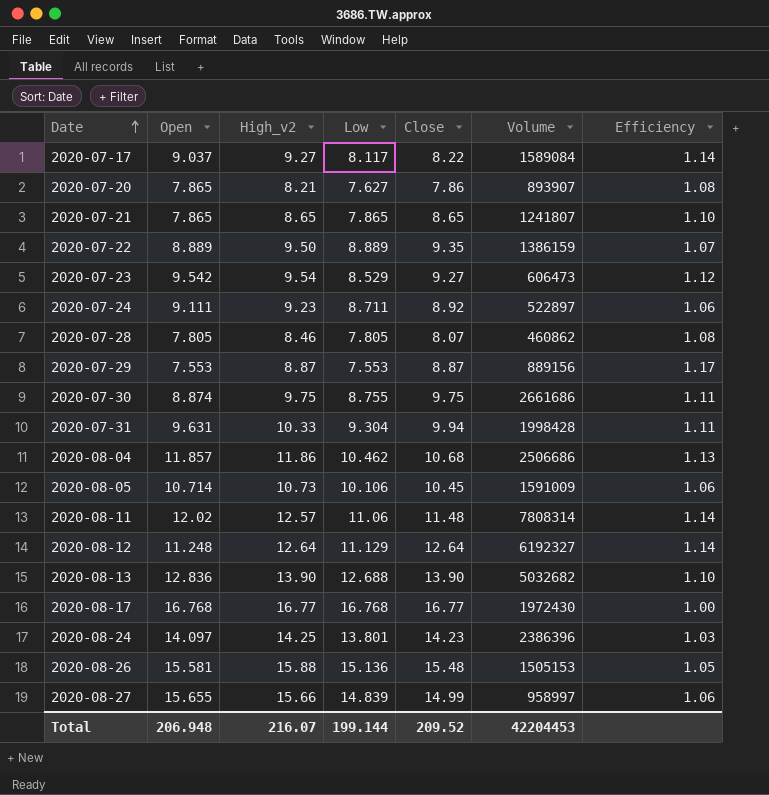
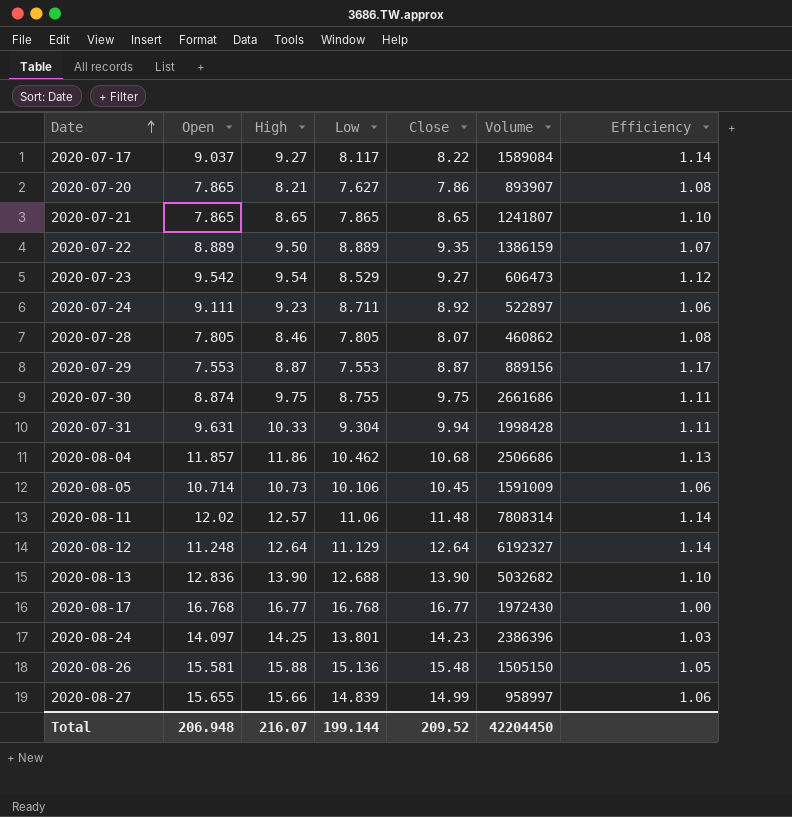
column name: High_v2 -> High
2020-08-26 | Volume: 1505153 -> 1505150
Total | Volume: 42204453 -> 42204450

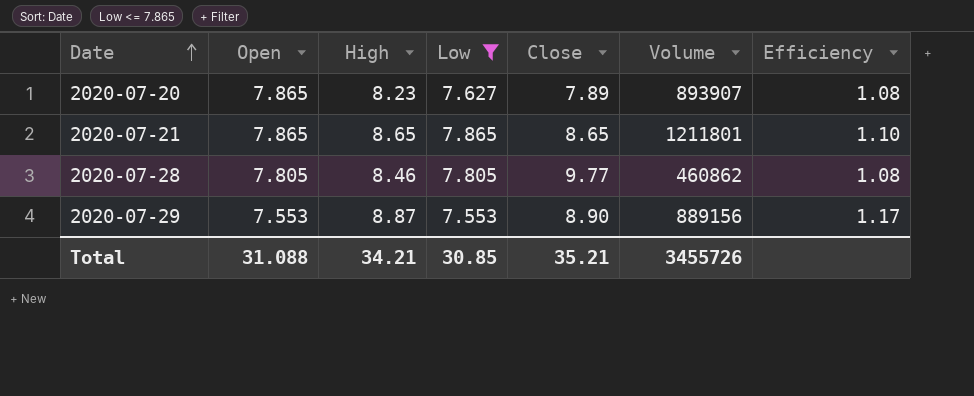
filter: none -> Low <= 7.865
2020-07-20 | High: 8.21 -> 8.23
2020-07-20 | Close: 7.86 -> 7.89
2020-07-21 | Volume: 1241807 -> 1211801
2020-07-28 | Close: 8.07 -> 9.77
2020-07-29 | Close: 8.87 -> 8.90
Total | Open: 206.948 -> 31.088
Total | High: 216.07 -> 34.21
Total | Low: 199.144 -> 30.85
Total | Close: 209.52 -> 35.21
Total | Volume: 42204450 -> 3455726

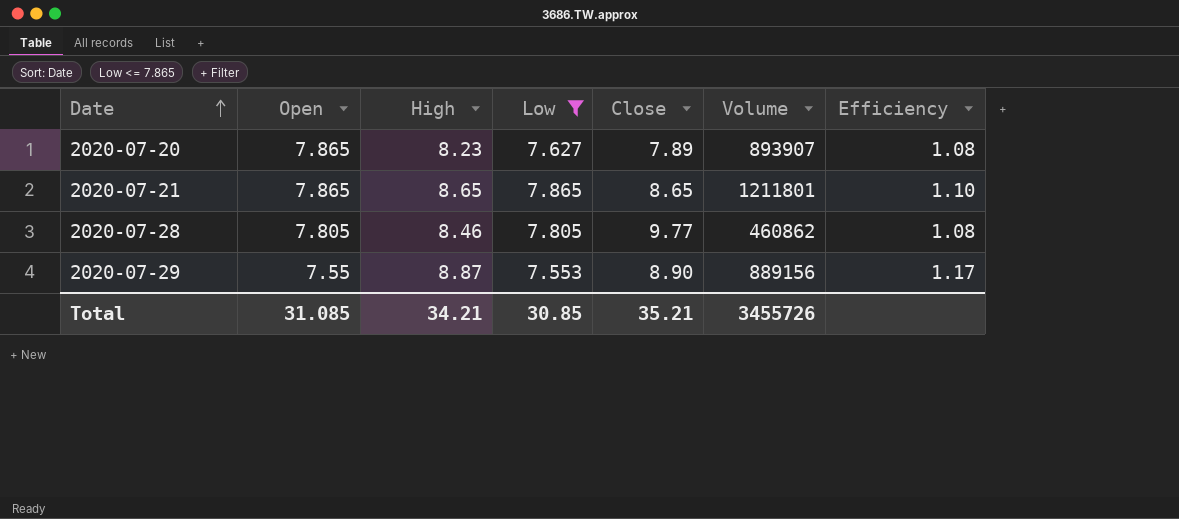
2020-07-29 | Open: 7.553 -> 7.55
Total | Open: 31.088 -> 31.085

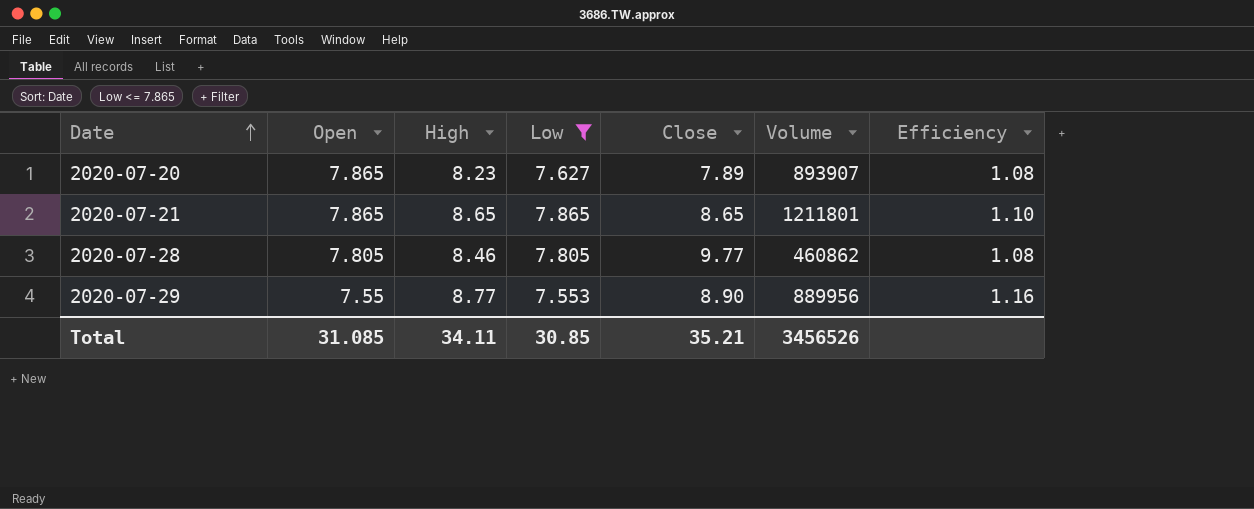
2020-07-29 | High: 8.87 -> 8.77
2020-07-29 | Volume: 889156 -> 889956
2020-07-29 | Efficiency: 1.17 -> 1.16
Total | High: 34.21 -> 34.11
Total | Volume: 3455726 -> 3456526

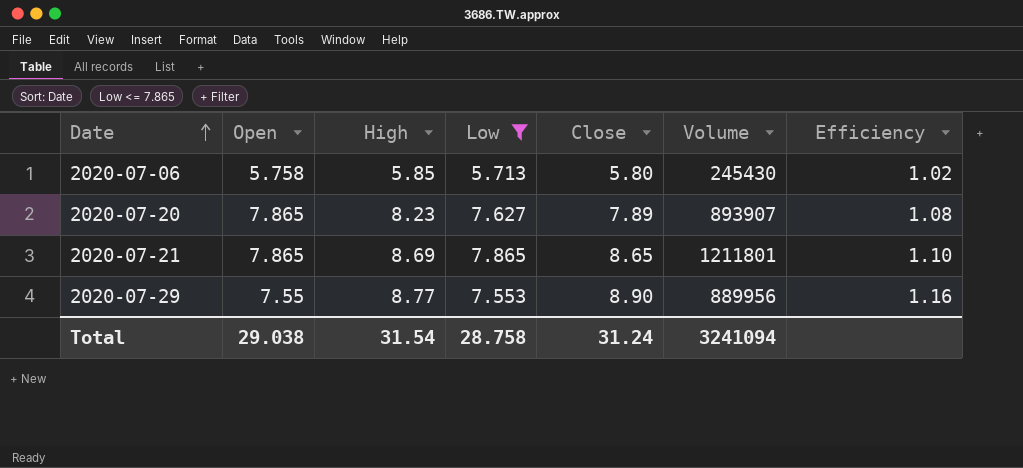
row 2020-07-28: 7.805 | 8.46 | 7.805 | 9.77 | 460862 | 1.08 -> none
row 2020-07-06: none -> 5.758 | 5.85 | 5.713 | 5.80 | 245430 | 1.02
2020-07-21 | High: 8.65 -> 8.69
Total | Open: 31.085 -> 29.038
Total | High: 34.11 -> 31.54
Total | Low: 30.85 -> 28.758
Total | Close: 35.21 -> 31.24
Total | Volume: 3456526 -> 3241094

